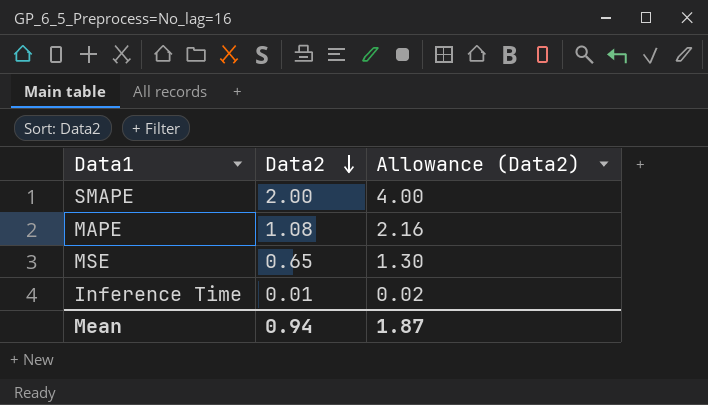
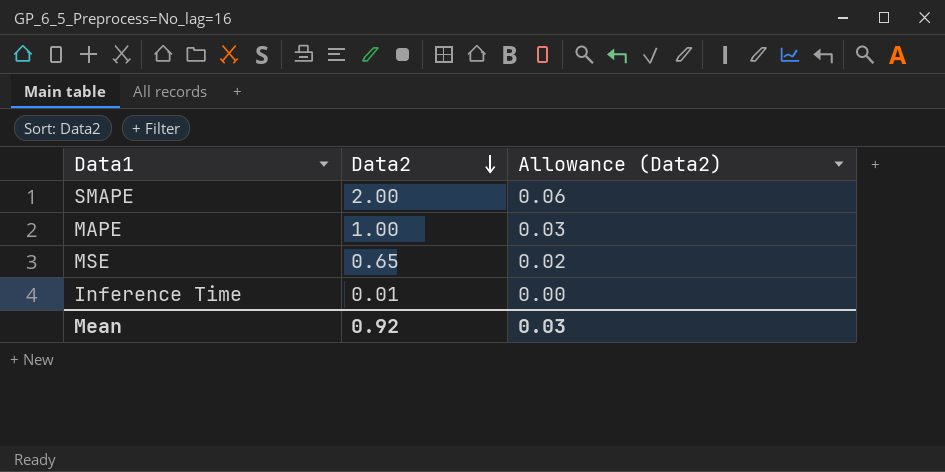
column Allowance (Data2) | formula: [Data2] * 2 -> [Data2] * 0.03
MAPE | Data2: 1.08 -> 1.00
Mean | Data2: 0.94 -> 0.92
Mean | Allowance (Data2): 1.87 -> 0.03

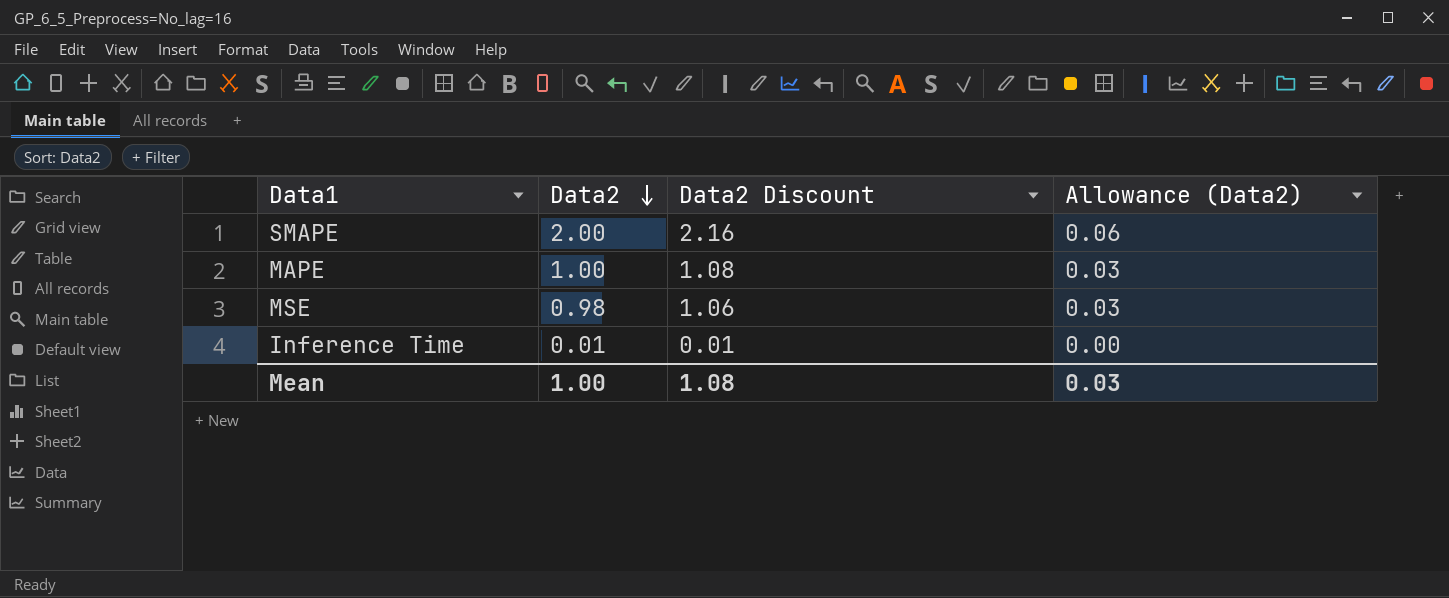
column Data2 Discount | formula: none -> [Data2] * 1.08
MSE | Data2: 0.65 -> 0.98
MSE | Allowance (Data2): 0.02 -> 0.03
Mean | Data2: 0.92 -> 1.00

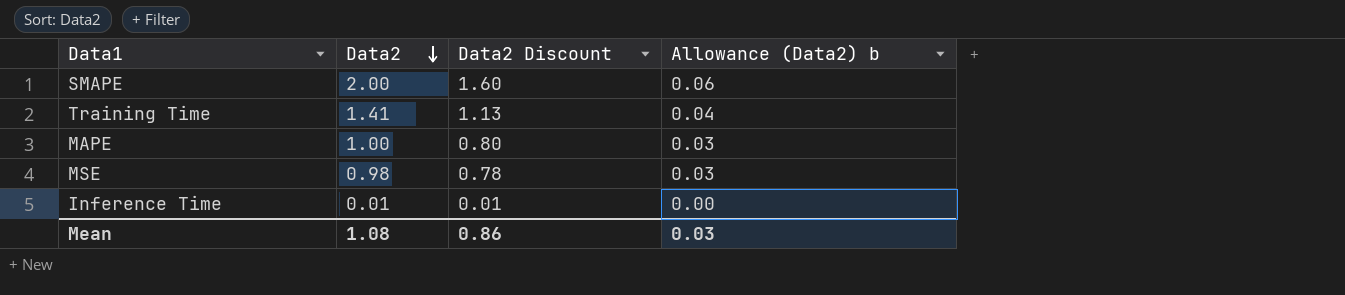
column Data2 Discount | formula: [Data2] * 1.08 -> [Data2] * 0.8
column name: Allowance (Data2) -> Allowance (Data2) b
row Training Time: none -> 1.41 | 1.13 | 0.04
Mean | Data2: 1.00 -> 1.08
Mean | Data2 Discount: 1.08 -> 0.86

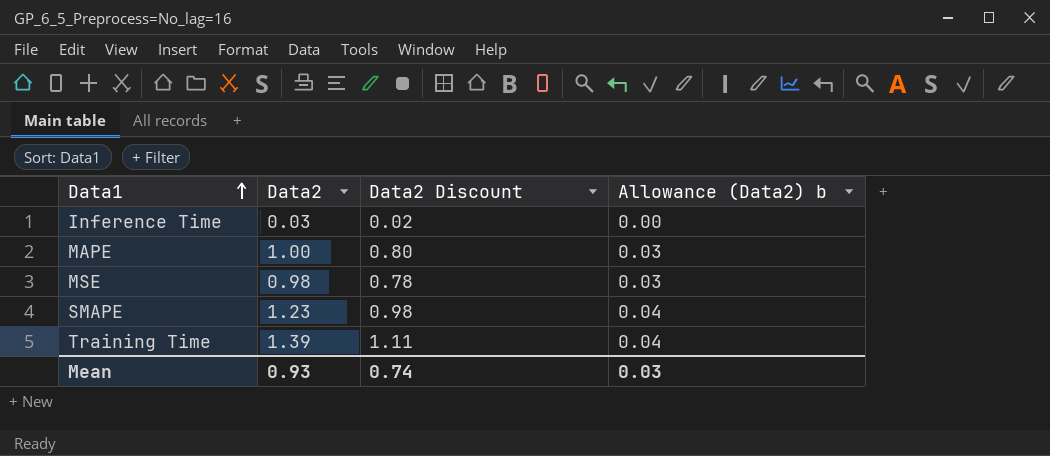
row order: Data2 descending -> Data1 ascending
Inference Time | Data2: 0.01 -> 0.03
Inference Time | Data2 Discount: 0.01 -> 0.02
SMAPE | Data2: 2.00 -> 1.23
SMAPE | Data2 Discount: 1.60 -> 0.98
SMAPE | Allowance (Data2) b: 0.06 -> 0.04
Training Time | Data2: 1.41 -> 1.39
Training Time | Data2 Discount: 1.13 -> 1.11
Mean | Data2: 1.08 -> 0.93
Mean | Data2 Discount: 0.86 -> 0.74

